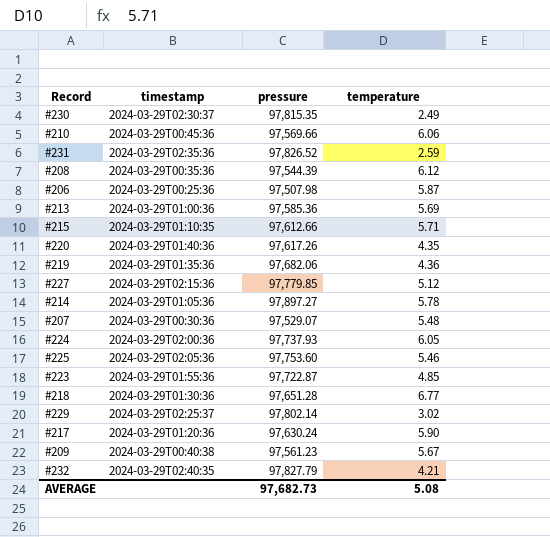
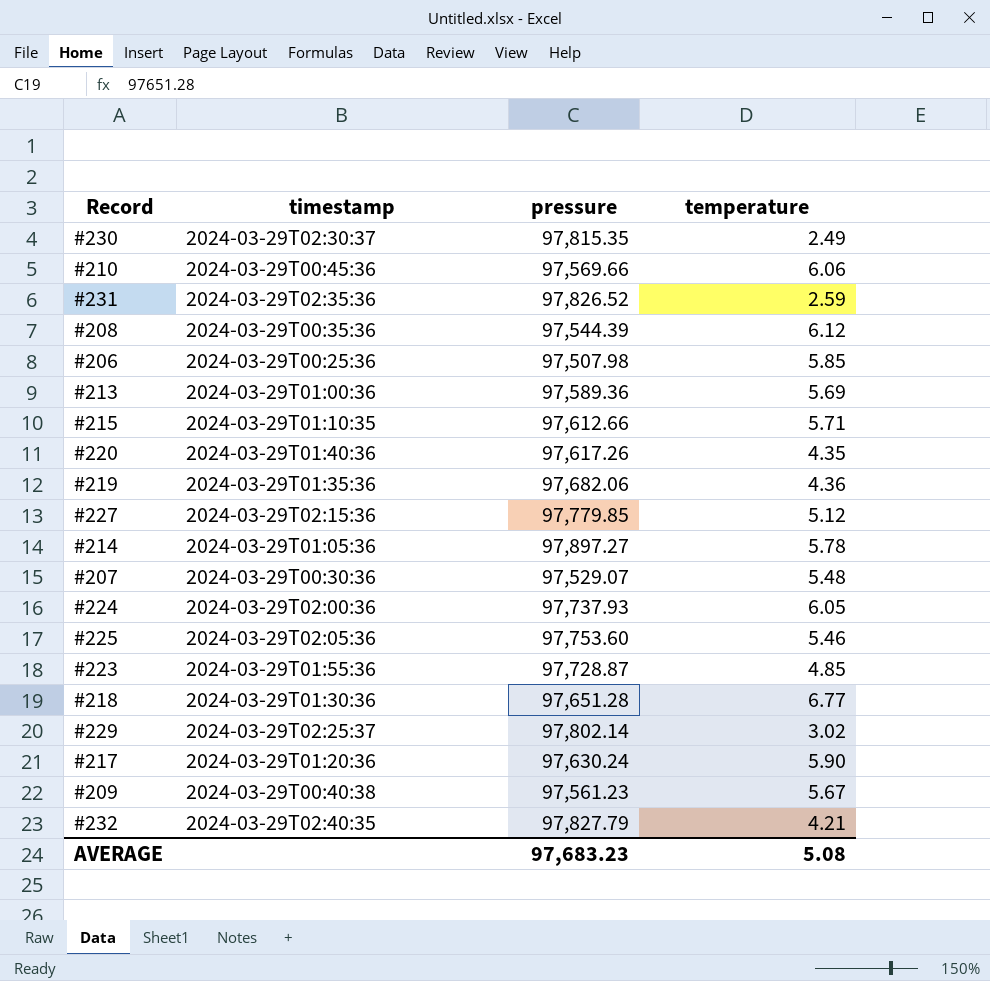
#206 | temperature: 5.87 -> 5.85
#213 | pressure: 97,585.36 -> 97,589.36
#223 | pressure: 97,722.87 -> 97,728.87
AVERAGE | pressure: 97,682.73 -> 97,683.23

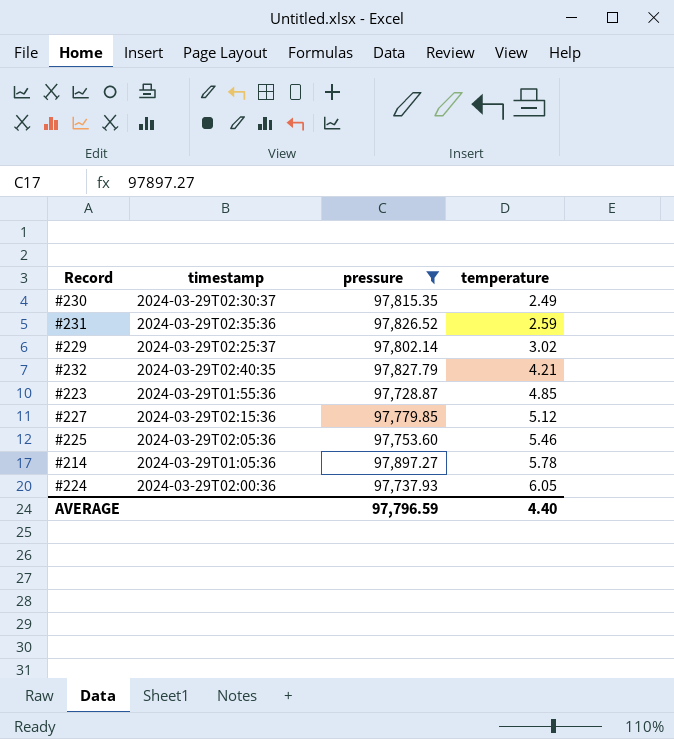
filter: none -> pressure >= 97,728.87
row order: none -> temperature ascending
AVERAGE | pressure: 97,683.23 -> 97,796.59
AVERAGE | temperature: 5.08 -> 4.40

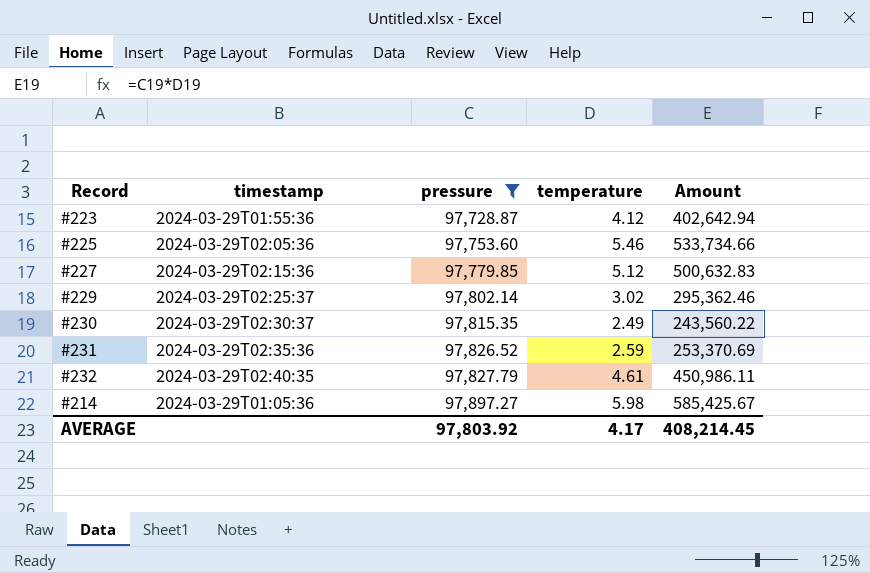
row order: temperature ascending -> pressure ascending
column Amount | formula: none -> [pressure] * [temperature]
row #224: 2024-03-29T02:00:36 | 97,737.93 | 6.05 -> none
#223 | temperature: 4.85 -> 4.12
#232 | temperature: 4.21 -> 4.61
#214 | temperature: 5.78 -> 5.98
AVERAGE | pressure: 97,796.59 -> 97,803.92
AVERAGE | temperature: 4.40 -> 4.17

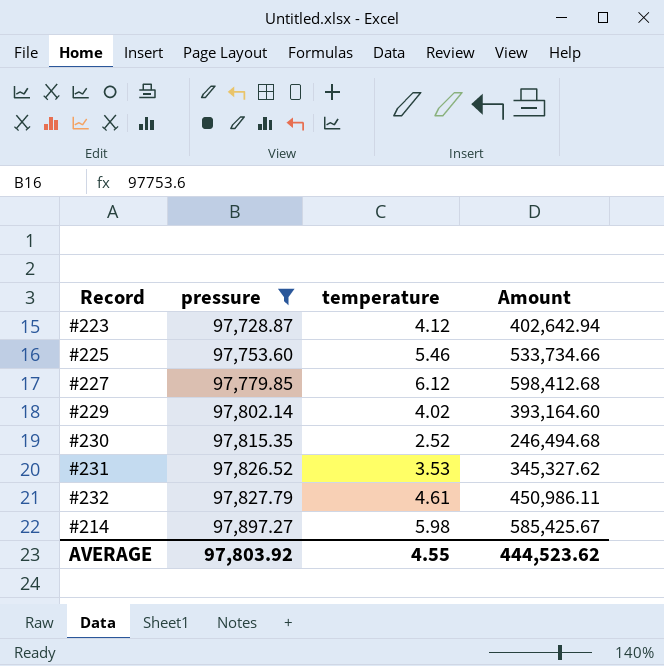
column timestamp | position: 2 -> none
#227 | temperature: 5.12 -> 6.12
#227 | Amount: 500,632.83 -> 598,412.68
#229 | temperature: 3.02 -> 4.02
#229 | Amount: 295,362.46 -> 393,164.60
#230 | temperature: 2.49 -> 2.52
#230 | Amount: 243,560.22 -> 246,494.68
#231 | temperature: 2.59 -> 3.53
#231 | Amount: 253,370.69 -> 345,327.62
AVERAGE | temperature: 4.17 -> 4.55
AVERAGE | Amount: 408,214.45 -> 444,523.62

